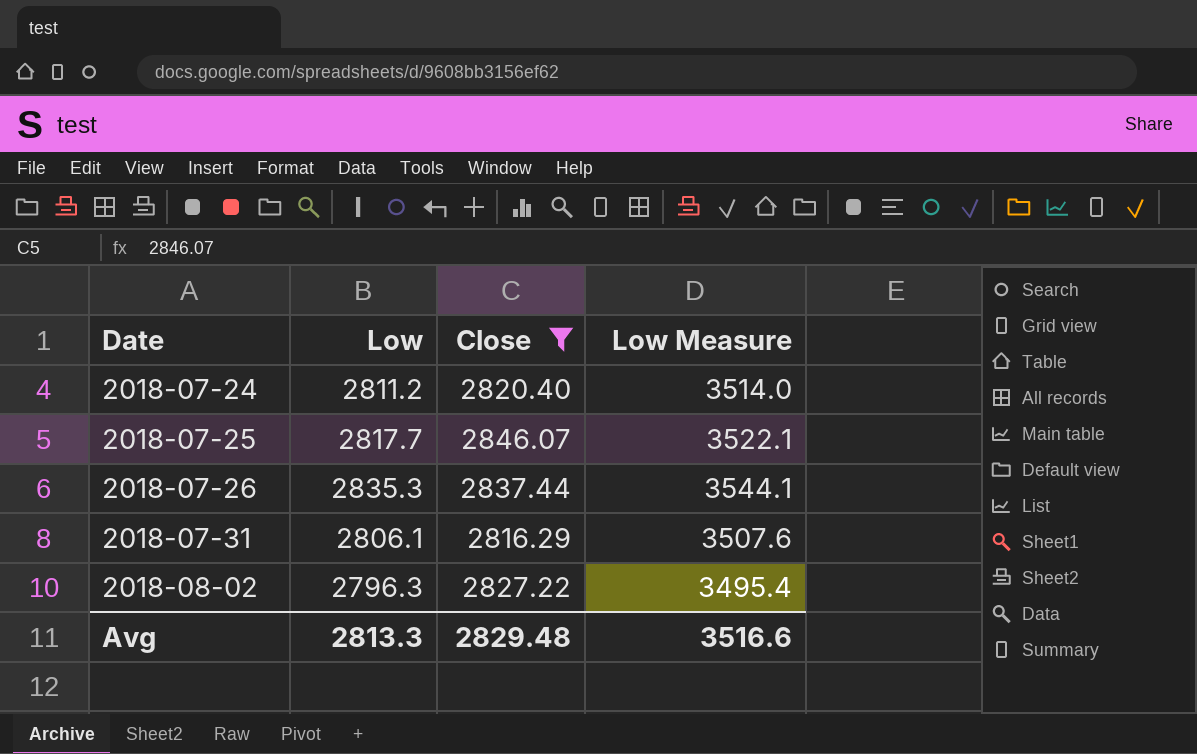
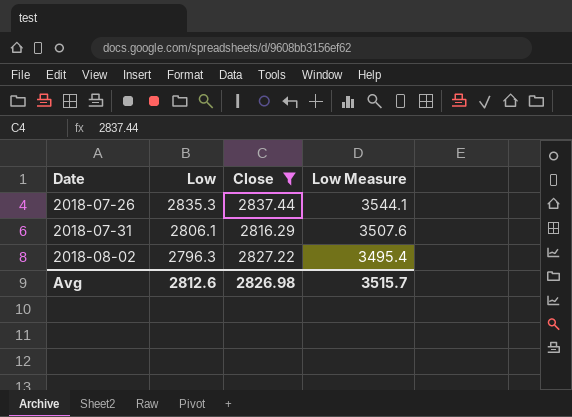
row 2018-07-24: 2811.2 | 2820.40 | 3514.0 -> none
row 2018-07-25: 2817.7 | 2846.07 | 3522.1 -> none
Avg | Low: 2813.3 -> 2812.6
Avg | Close: 2829.48 -> 2826.98
Avg | Low Measure: 3516.6 -> 3515.7

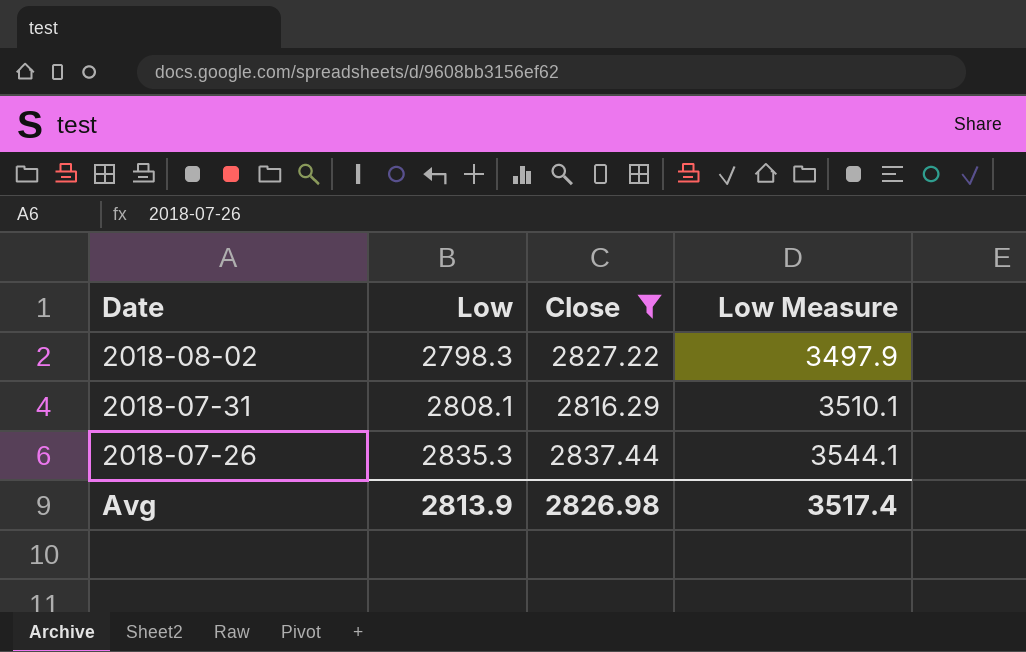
row order: Date ascending -> Date descending
2018-08-02 | Low: 2796.3 -> 2798.3
2018-08-02 | Low Measure: 3495.4 -> 3497.9
2018-07-31 | Low: 2806.1 -> 2808.1
2018-07-31 | Low Measure: 3507.6 -> 3510.1
Avg | Low: 2812.6 -> 2813.9
Avg | Low Measure: 3515.7 -> 3517.4

